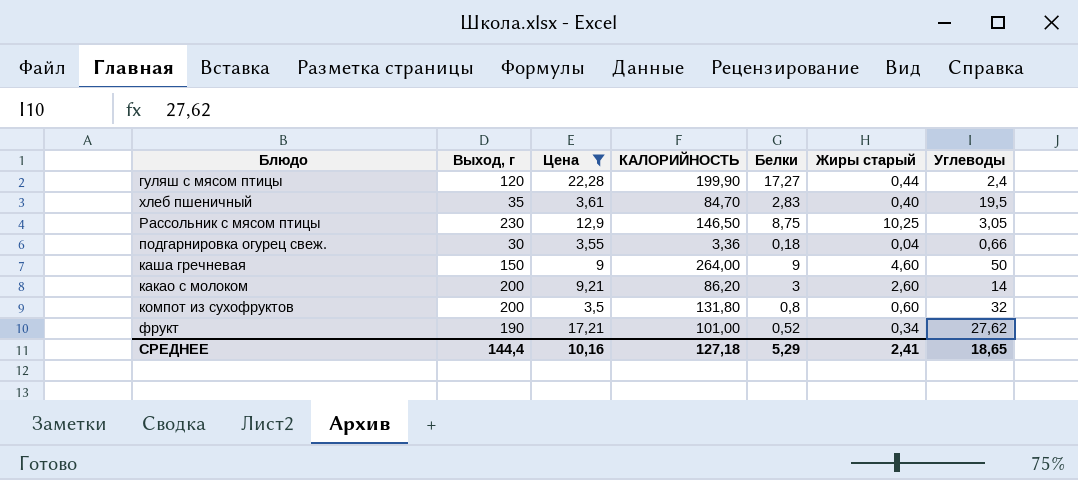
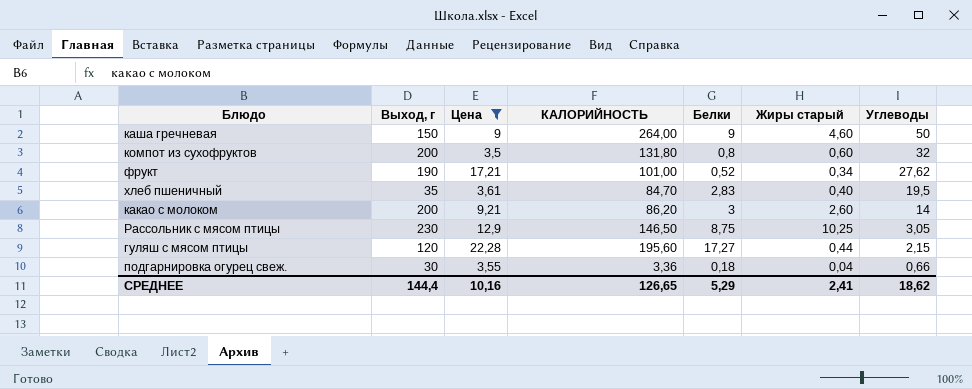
row order: none -> Углеводы descending
гуляш с мясом птицы | КАЛОРИЙНОСТЬ: 199,90 -> 195,60
гуляш с мясом птицы | Углеводы: 2,4 -> 2,15
СРЕДНЕЕ | КАЛОРИЙНОСТЬ: 127,18 -> 126,65
СРЕДНЕЕ | Углеводы: 18,65 -> 18,62

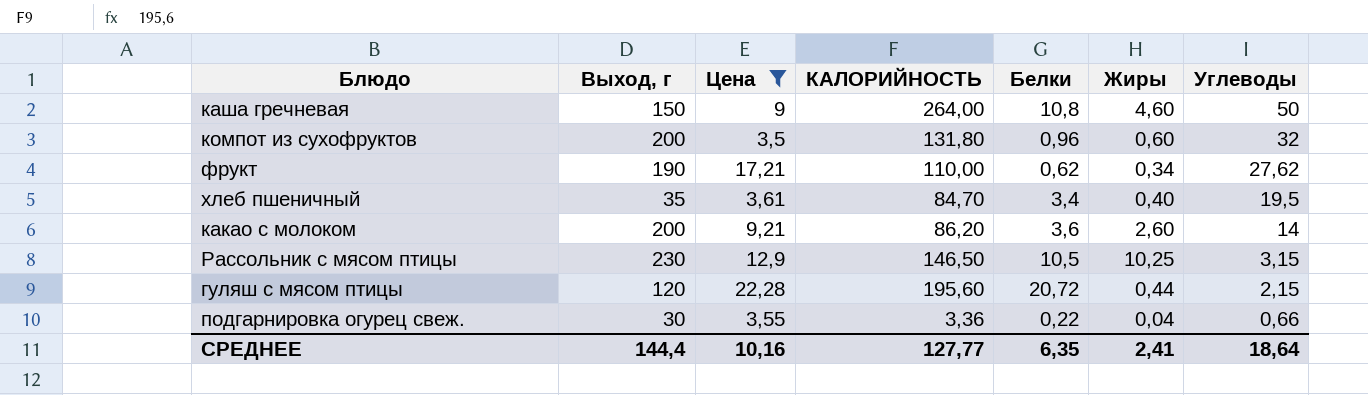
column name: Жиры старый -> Жиры
каша гречневая | Белки: 9 -> 10,8
компот из сухофруктов | Белки: 0,8 -> 0,96
фрукт | КАЛОРИЙНОСТЬ: 101,00 -> 110,00
фрукт | Белки: 0,52 -> 0,62
хлеб пшеничный | Белки: 2,83 -> 3,4
какао с молоком | Белки: 3 -> 3,6
Рассольник с мясом птицы | Белки: 8,75 -> 10,5
Рассольник с мясом птицы | Углеводы: 3,05 -> 3,15
гуляш с мясом птицы | Белки: 17,27 -> 20,72
подгарнировка огурец свеж. | Белки: 0,18 -> 0,22
СРЕДНЕЕ | КАЛОРИЙНОСТЬ: 126,65 -> 127,77
СРЕДНЕЕ | Белки: 5,29 -> 6,35
СРЕДНЕЕ | Углеводы: 18,62 -> 18,64

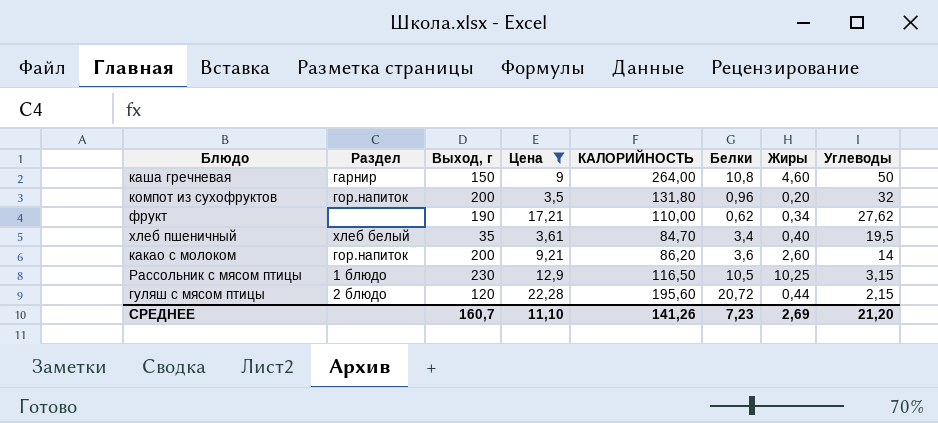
column Раздел | position: none -> 2
row подгарнировка огурец свеж.: 30 | 3,55 | 3,36 | 0,22 | 0,04 | 0,66 -> none
компот из сухофруктов | Жиры: 0,60 -> 0,20
Рассольник с мясом птицы | КАЛОРИЙНОСТЬ: 146,50 -> 116,50
СРЕДНЕЕ | Выход, г: 144,4 -> 160,7
СРЕДНЕЕ | Цена: 10,16 -> 11,10
СРЕДНЕЕ | КАЛОРИЙНОСТЬ: 127,77 -> 141,26
СРЕДНЕЕ | Белки: 6,35 -> 7,23
СРЕДНЕЕ | Жиры: 2,41 -> 2,69
СРЕДНЕЕ | Углеводы: 18,64 -> 21,20

